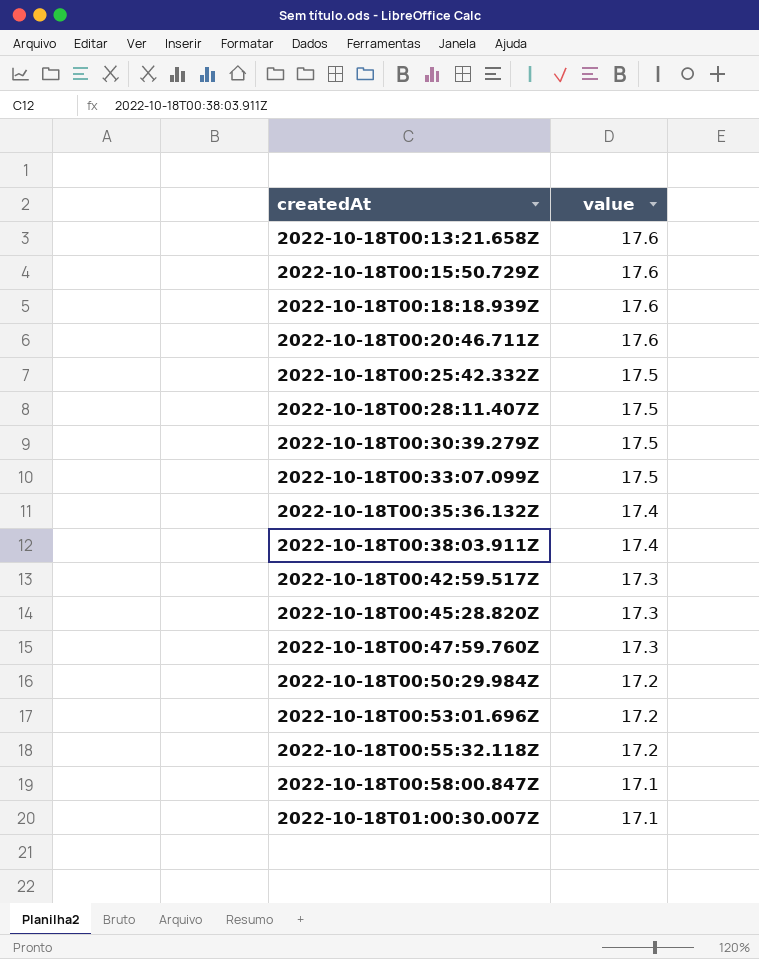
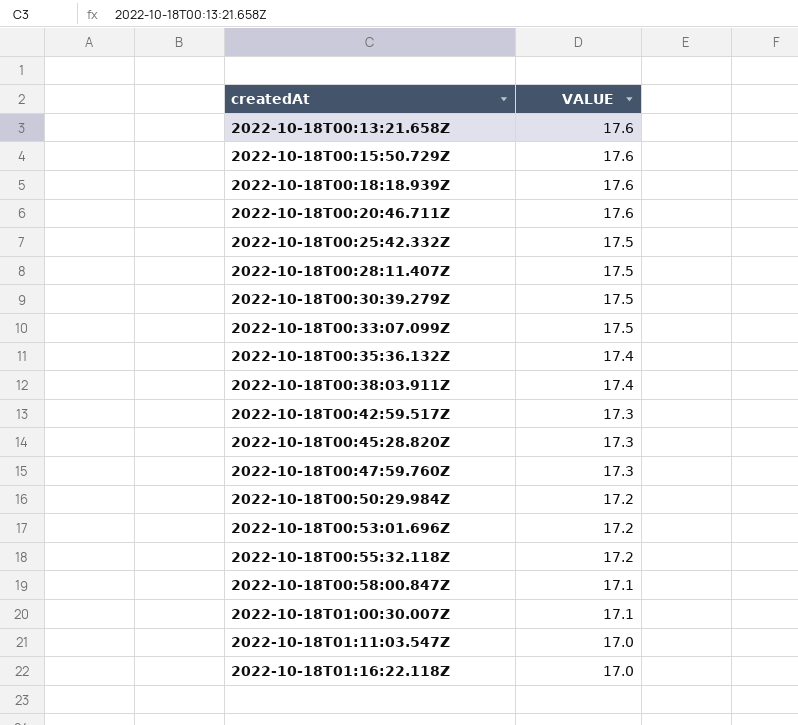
column name: value -> VALUE
row 2022-10-18T01:11:03.547Z: none -> 17.0
row 2022-10-18T01:16:22.118Z: none -> 17.0

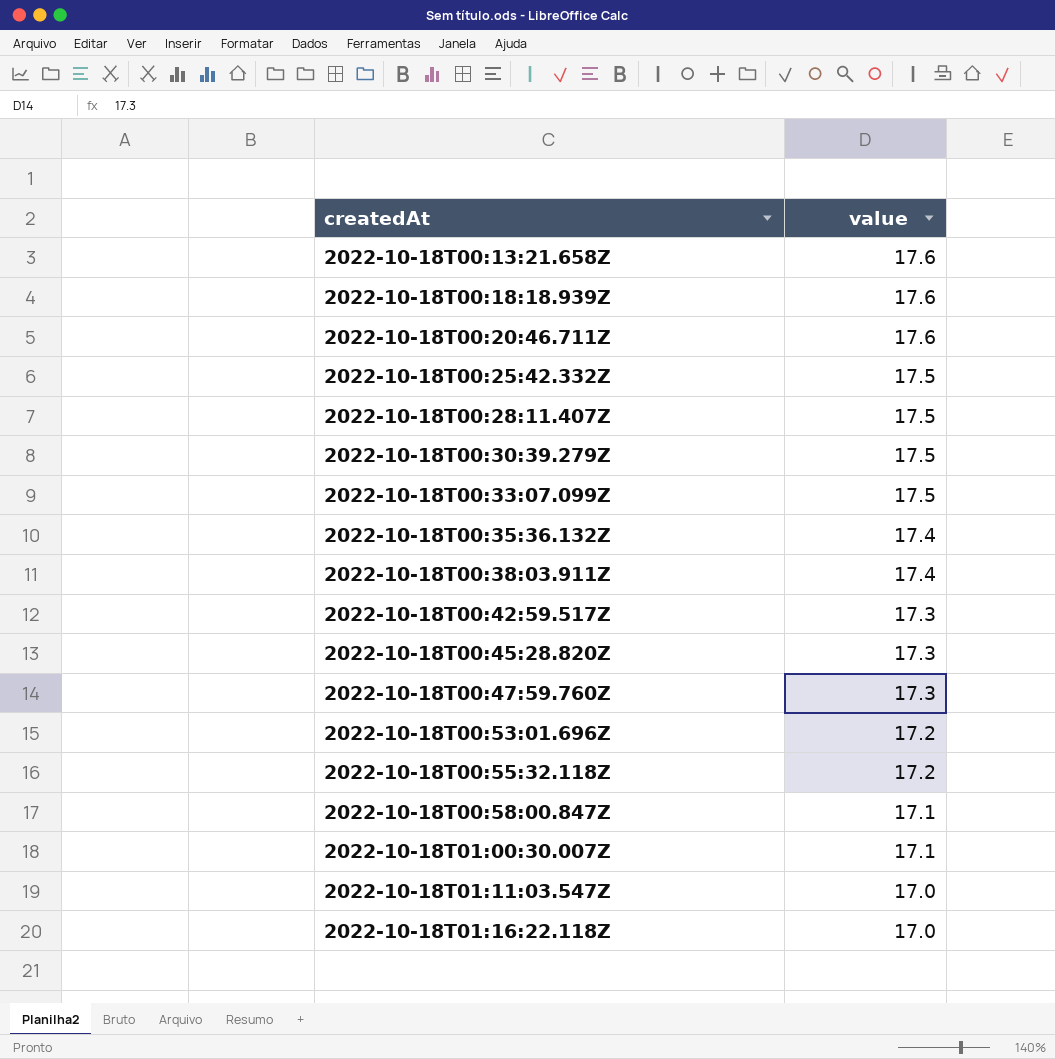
column name: VALUE -> value
row 2022-10-18T00:15:50.729Z: 17.6 -> none
row 2022-10-18T00:50:29.984Z: 17.2 -> none

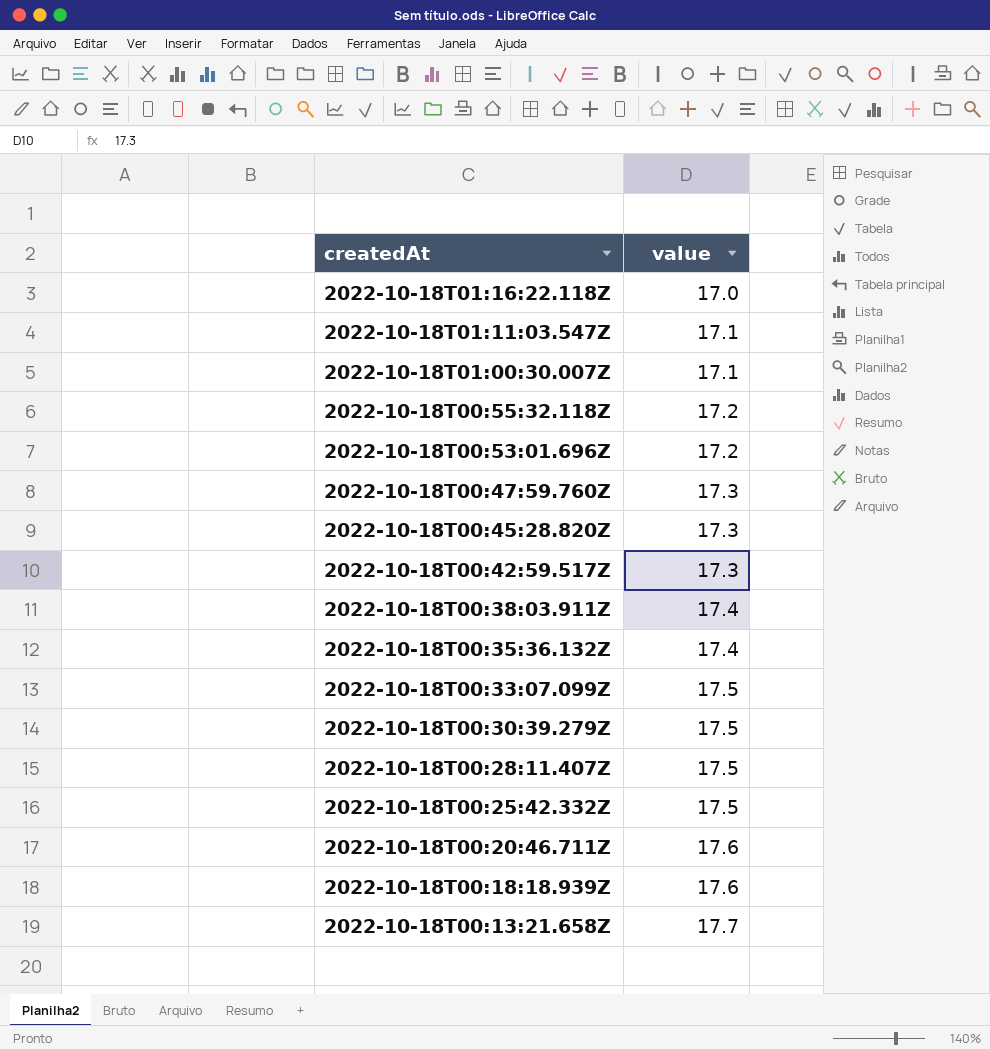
row order: createdAt ascending -> createdAt descending
row 2022-10-18T00:58:00.847Z: 17.1 -> none
2022-10-18T01:11:03.547Z | value: 17.0 -> 17.1
2022-10-18T00:13:21.658Z | value: 17.6 -> 17.7

